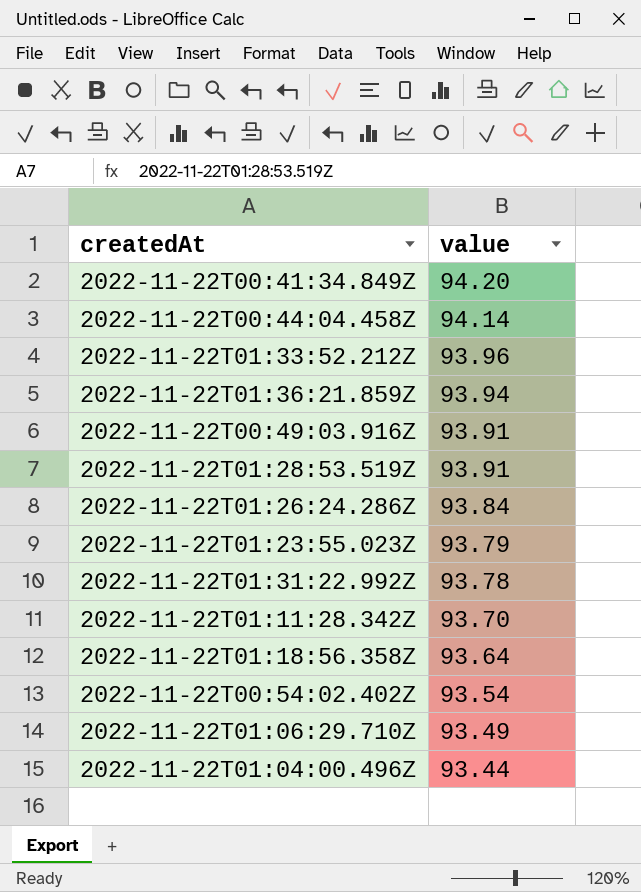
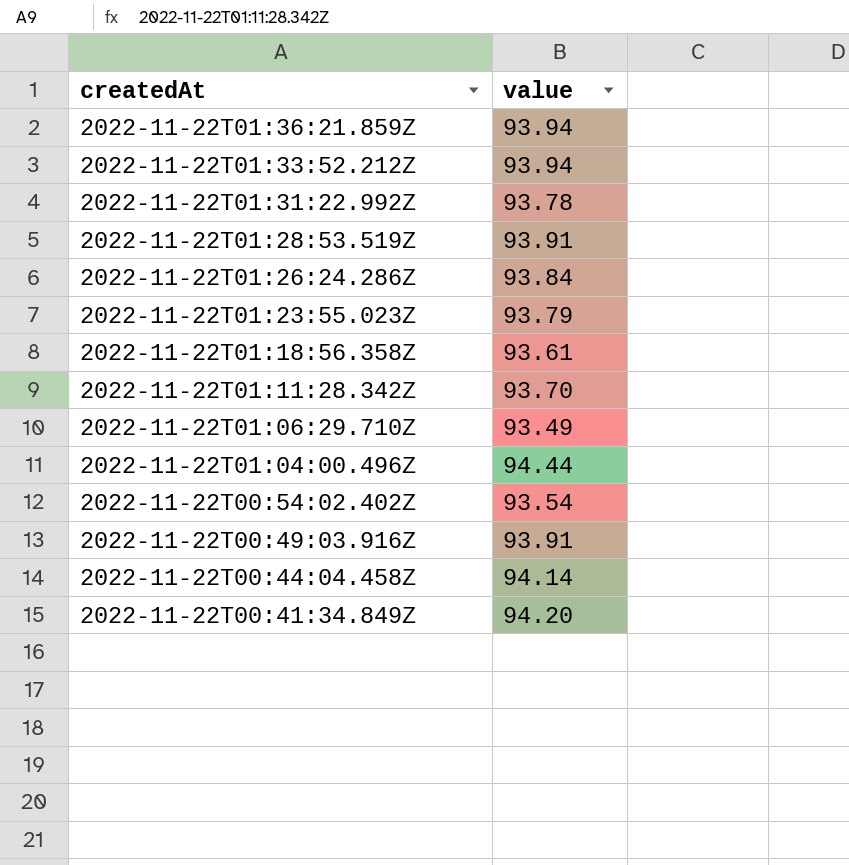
row order: value descending -> createdAt descending
2022-11-22T01:33:52.212Z | value: 93.96 -> 93.94
2022-11-22T01:18:56.358Z | value: 93.64 -> 93.61
2022-11-22T01:04:00.496Z | value: 93.44 -> 94.44

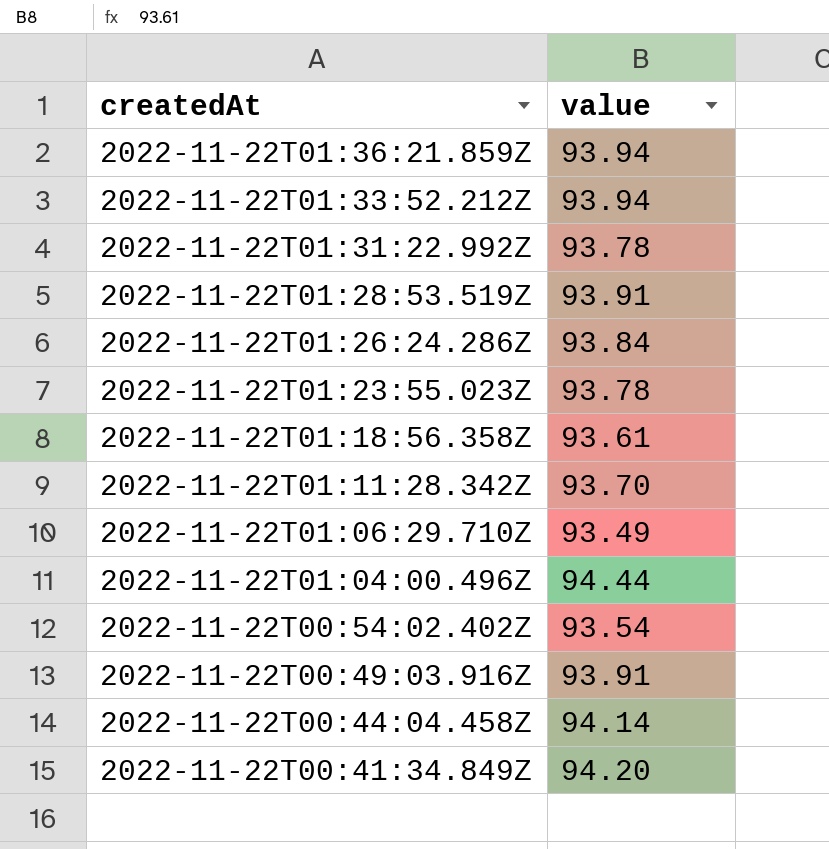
2022-11-22T01:23:55.023Z | value: 93.79 -> 93.78

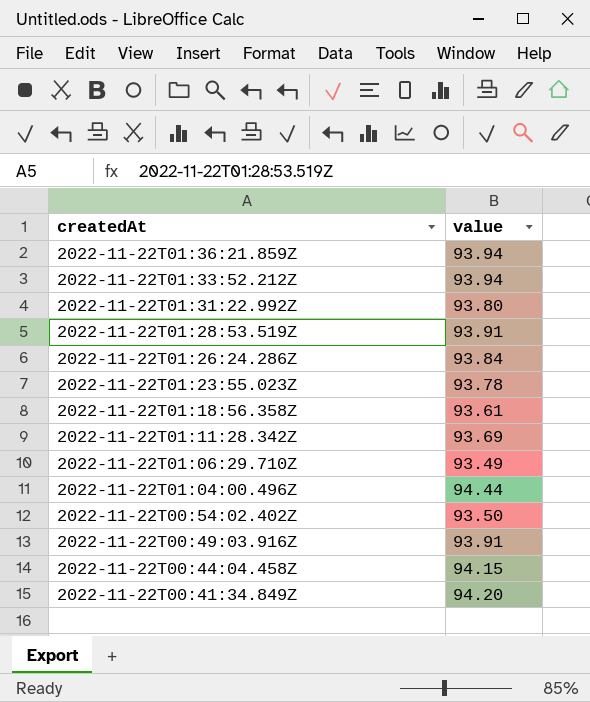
2022-11-22T01:31:22.992Z | value: 93.78 -> 93.80
2022-11-22T01:11:28.342Z | value: 93.70 -> 93.69
2022-11-22T00:54:02.402Z | value: 93.54 -> 93.50
2022-11-22T00:44:04.458Z | value: 94.14 -> 94.15

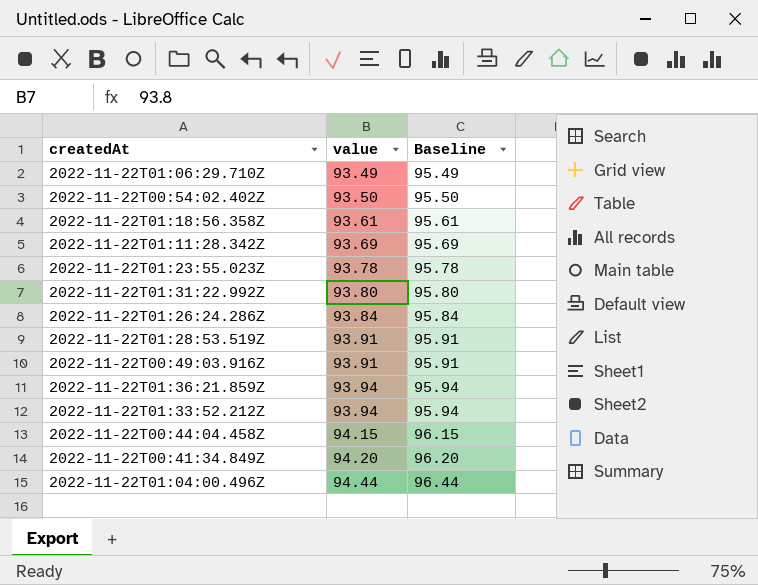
row order: createdAt descending -> value ascending
column Baseline | formula: none -> [value] + 2

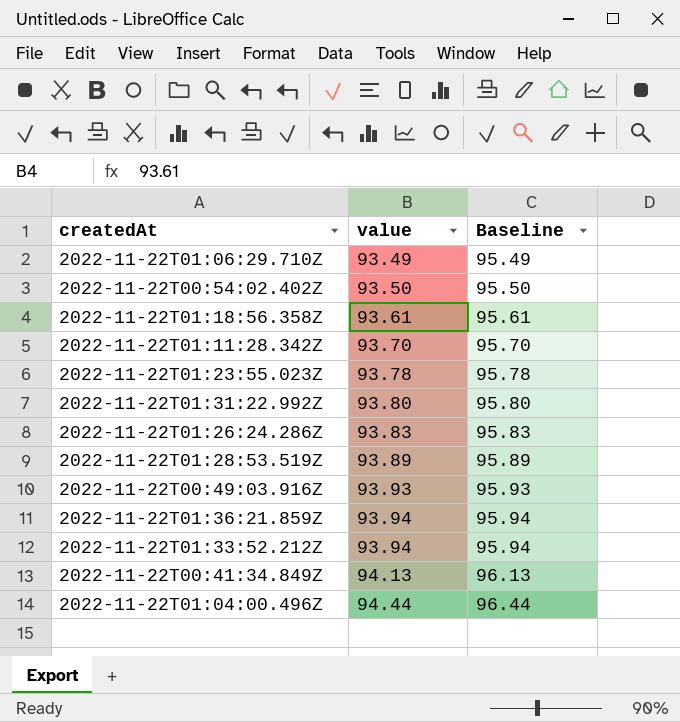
row 2022-11-22T00:44:04.458Z: 94.15 | 96.15 -> none
2022-11-22T01:11:28.342Z | value: 93.69 -> 93.70
2022-11-22T01:11:28.342Z | Baseline: 95.69 -> 95.70
2022-11-22T01:26:24.286Z | value: 93.84 -> 93.83
2022-11-22T01:26:24.286Z | Baseline: 95.84 -> 95.83
2022-11-22T01:28:53.519Z | value: 93.91 -> 93.89
2022-11-22T01:28:53.519Z | Baseline: 95.91 -> 95.89
2022-11-22T00:49:03.916Z | value: 93.91 -> 93.93
2022-11-22T00:49:03.916Z | Baseline: 95.91 -> 95.93
2022-11-22T00:41:34.849Z | value: 94.20 -> 94.13
2022-11-22T00:41:34.849Z | Baseline: 96.20 -> 96.13

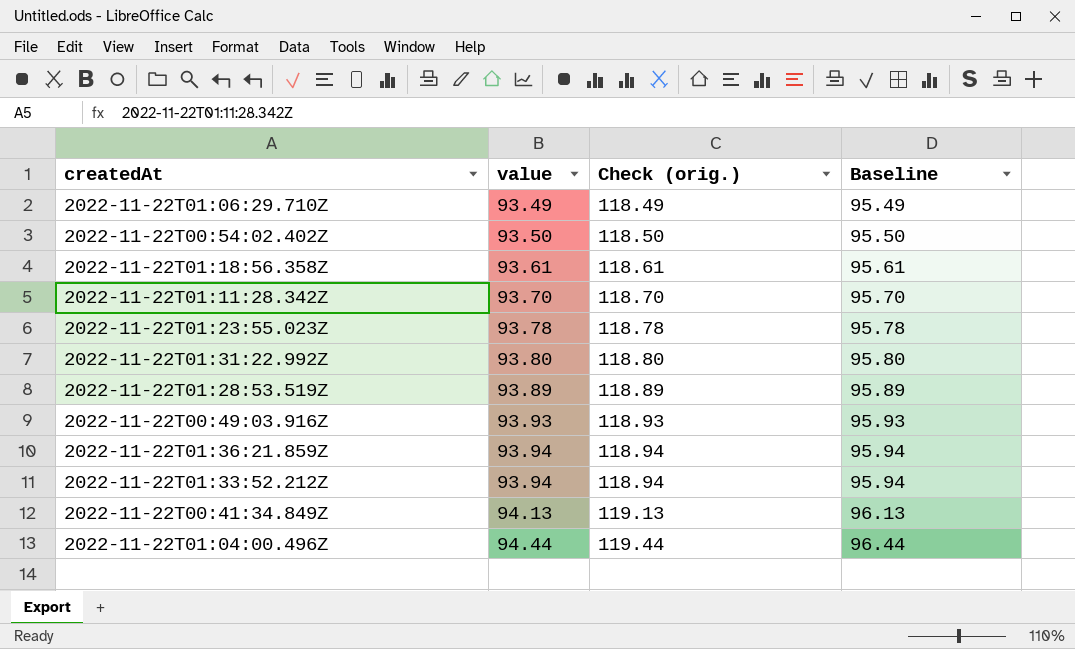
column Check (orig.) | formula: none -> [value] + 25
row 2022-11-22T01:26:24.286Z: 93.83 | 95.83 -> none

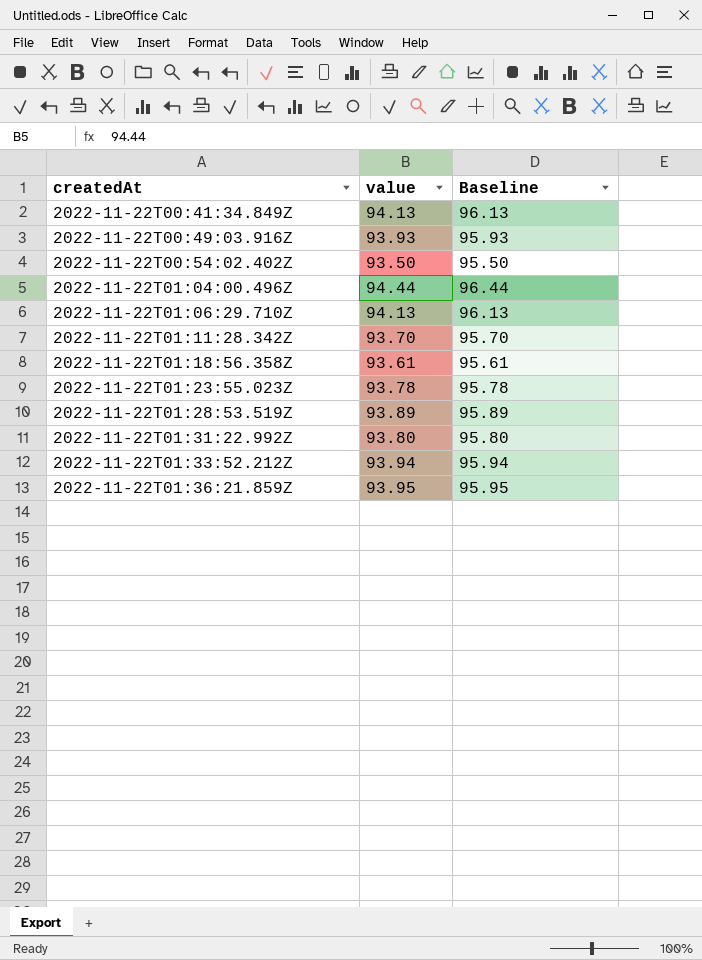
row order: value ascending -> createdAt ascending
column Check (orig.) | formula: [value] + 25 -> none
2022-11-22T01:06:29.710Z | value: 93.49 -> 94.13
2022-11-22T01:06:29.710Z | Baseline: 95.49 -> 96.13
2022-11-22T01:36:21.859Z | value: 93.94 -> 93.95
2022-11-22T01:36:21.859Z | Baseline: 95.94 -> 95.95

